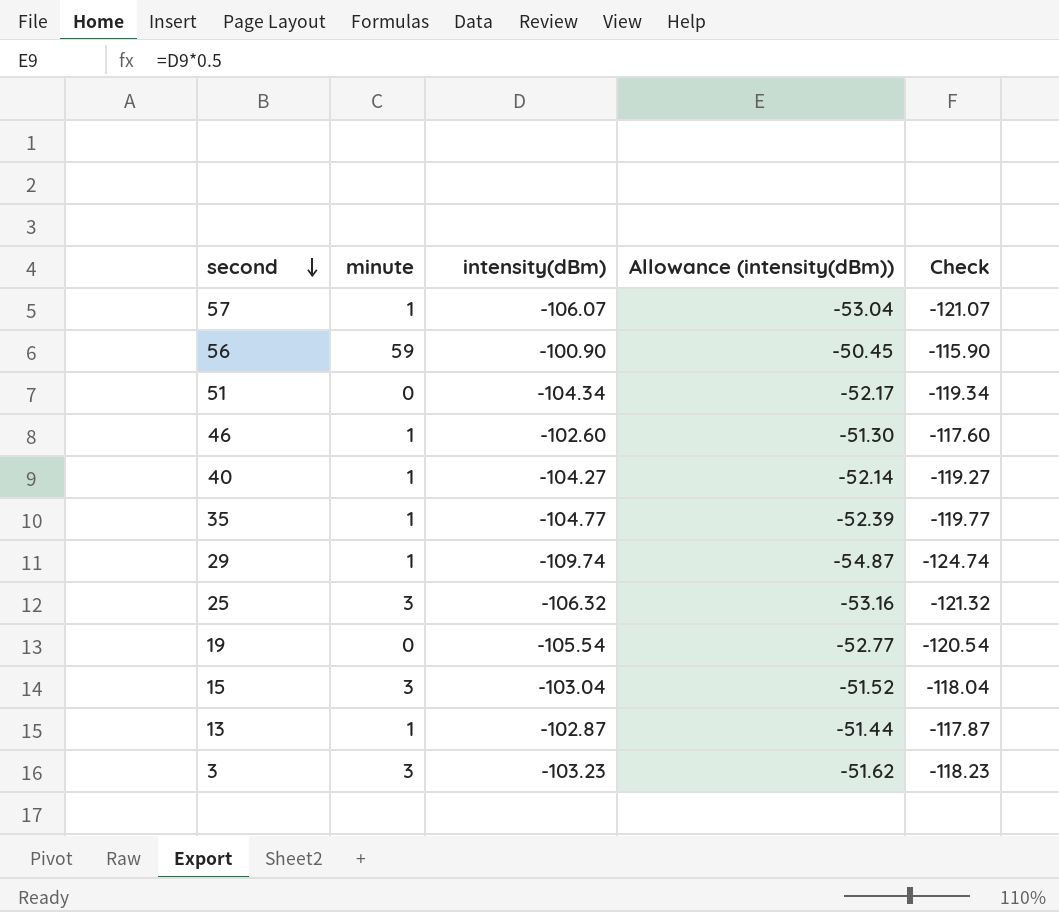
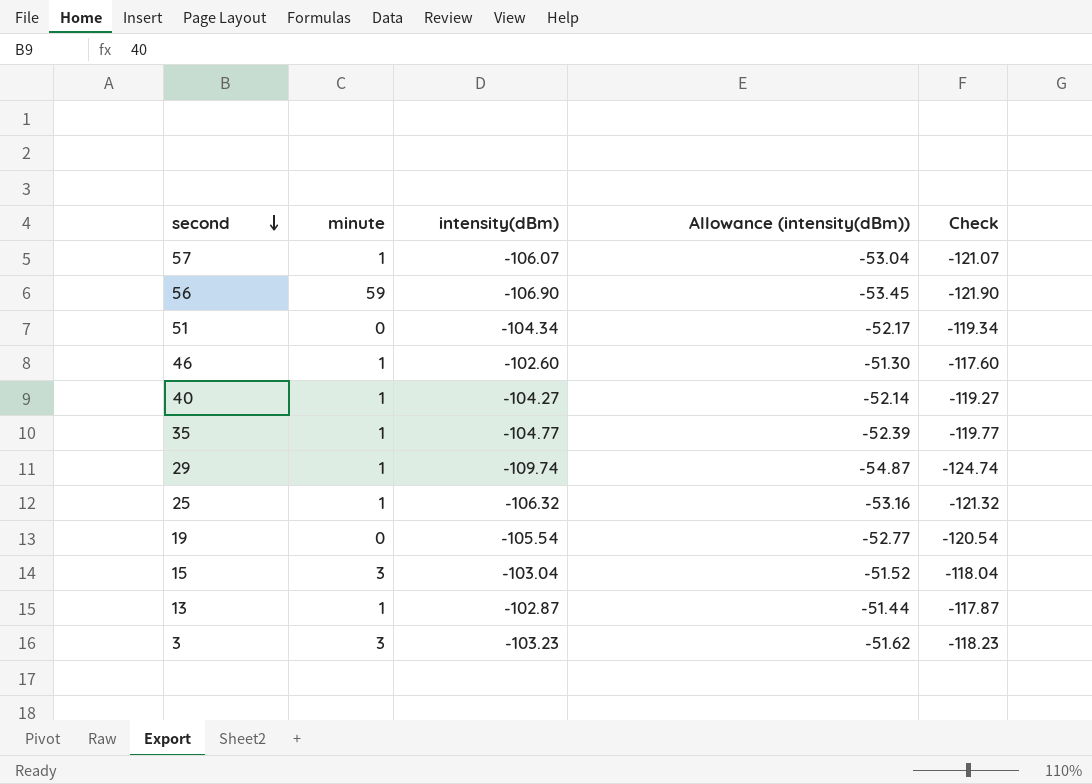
56 | intensity(dBm): -100.90 -> -106.90
56 | Allowance (intensity(dBm)): -50.45 -> -53.45
56 | Check: -115.90 -> -121.90
25 | minute: 3 -> 1

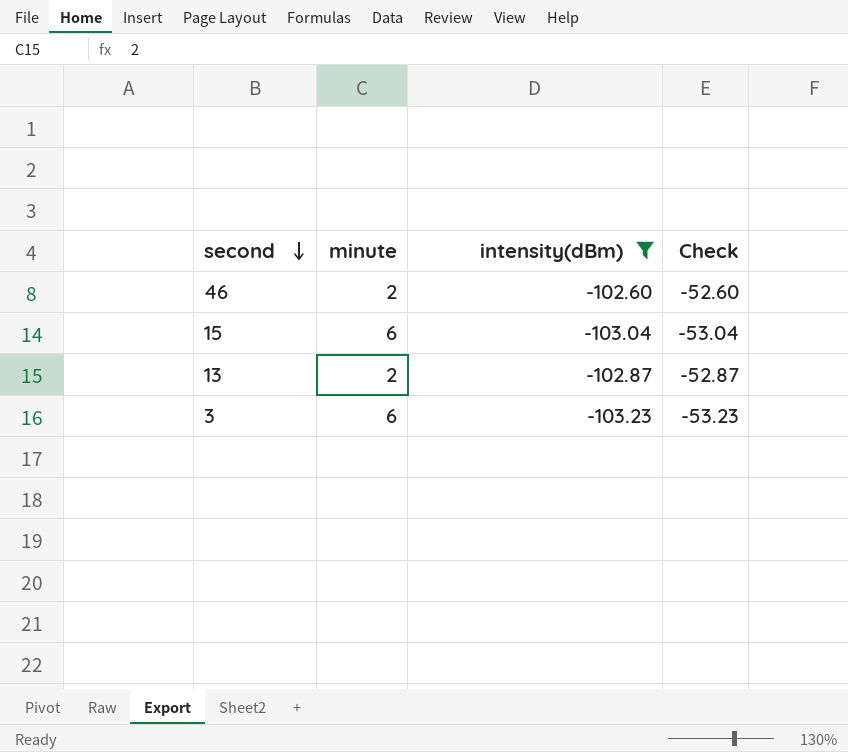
filter: none -> intensity(dBm) >= -103.23
column Allowance (intensity(dBm)) | formula: [intensity(dBm)] * 0.5 -> none
column Check | formula: [intensity(dBm)] - 15 -> [intensity(dBm)] + 50
46 | minute: 1 -> 2
15 | minute: 3 -> 6
13 | minute: 1 -> 2
3 | minute: 3 -> 6

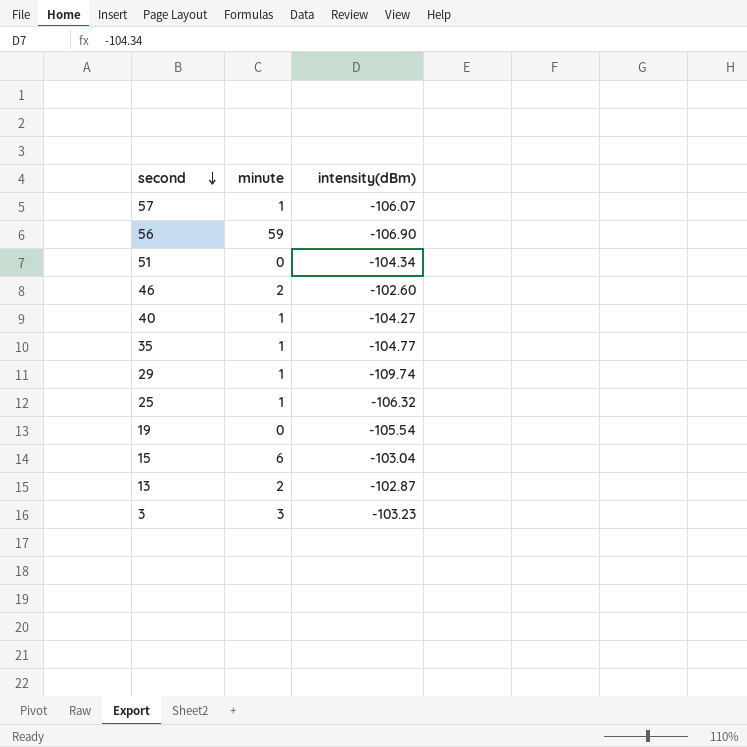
filter: intensity(dBm) >= -103.23 -> none
column Check | formula: [intensity(dBm)] + 50 -> none
3 | minute: 6 -> 3

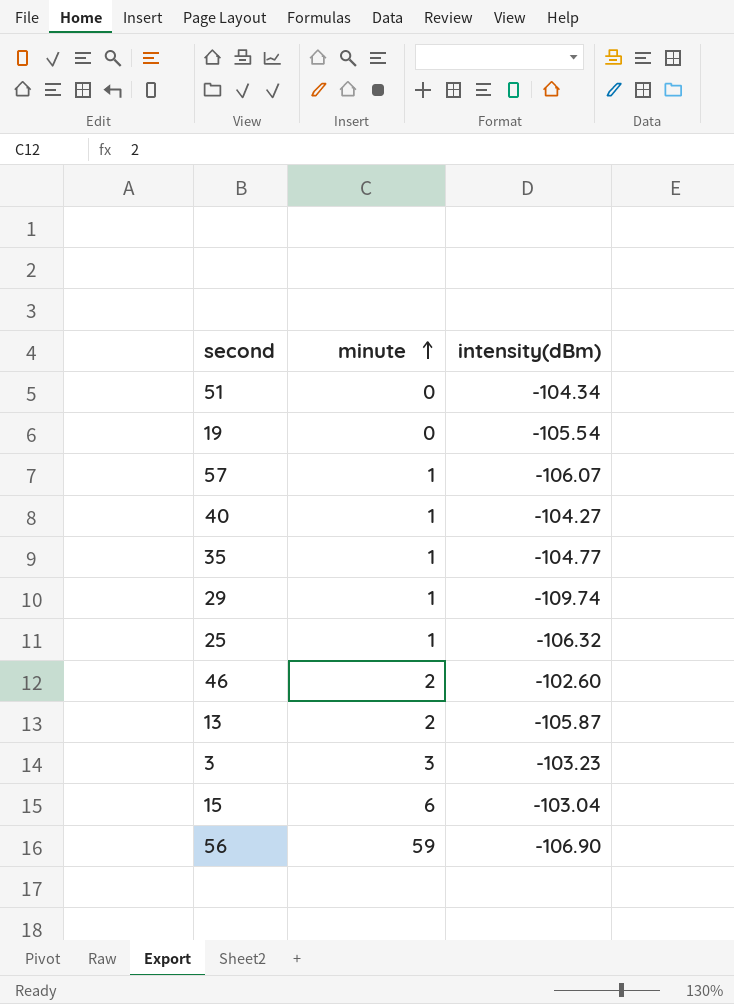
row order: second descending -> minute ascending
13 | intensity(dBm): -102.87 -> -105.87

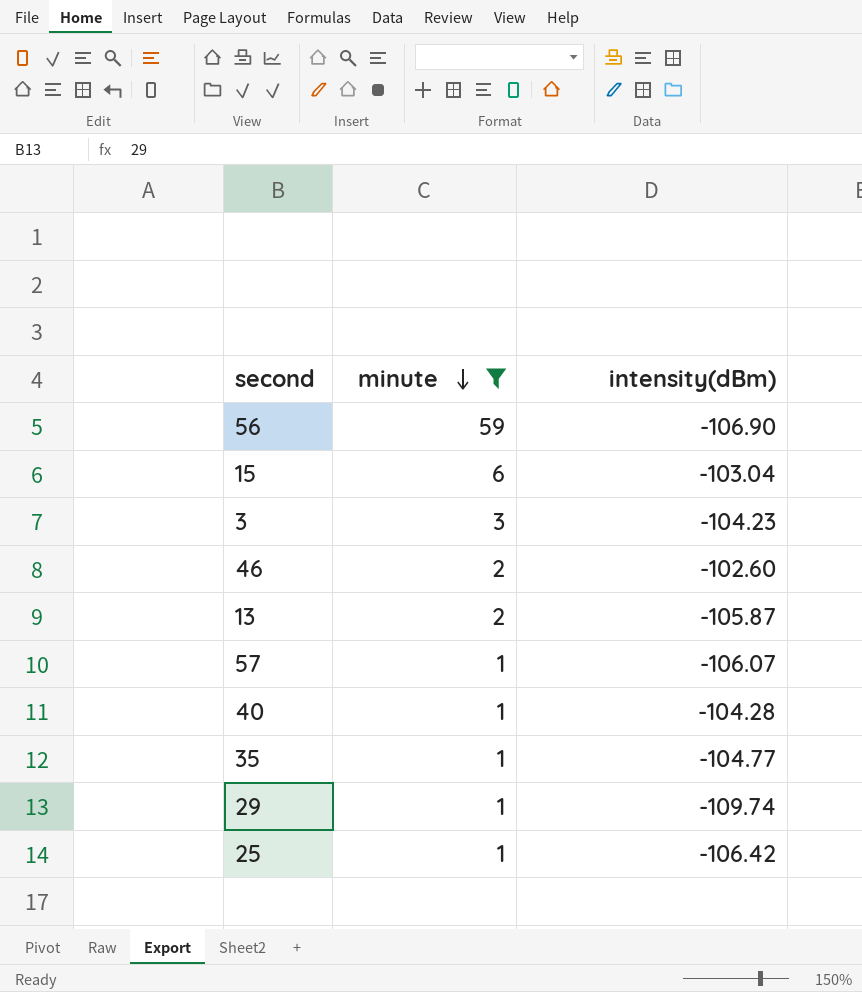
filter: none -> minute != 0
row order: minute ascending -> minute descending
3 | intensity(dBm): -103.23 -> -104.23
40 | intensity(dBm): -104.27 -> -104.28
25 | intensity(dBm): -106.32 -> -106.42

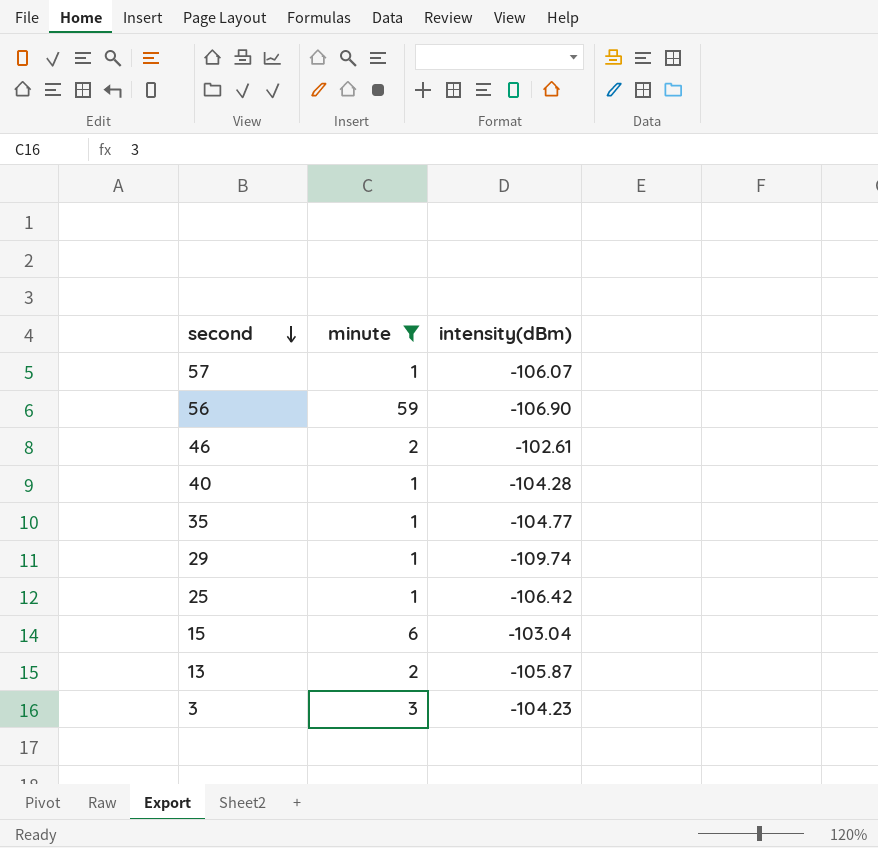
row order: minute descending -> second descending
46 | intensity(dBm): -102.60 -> -102.61

